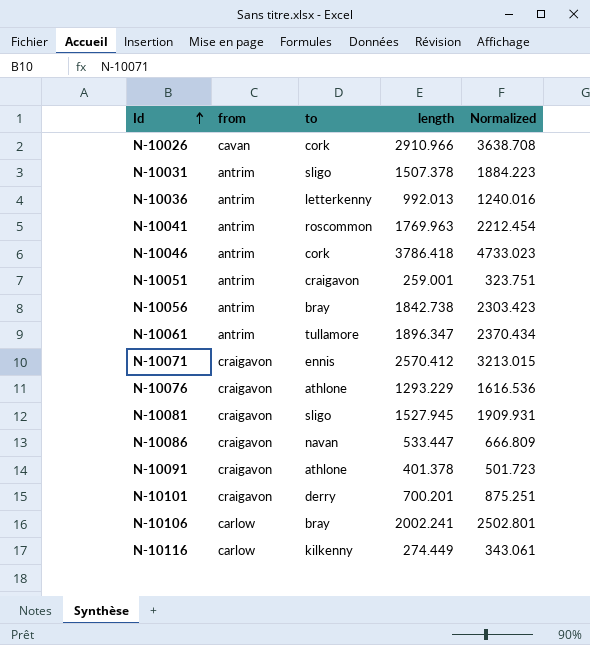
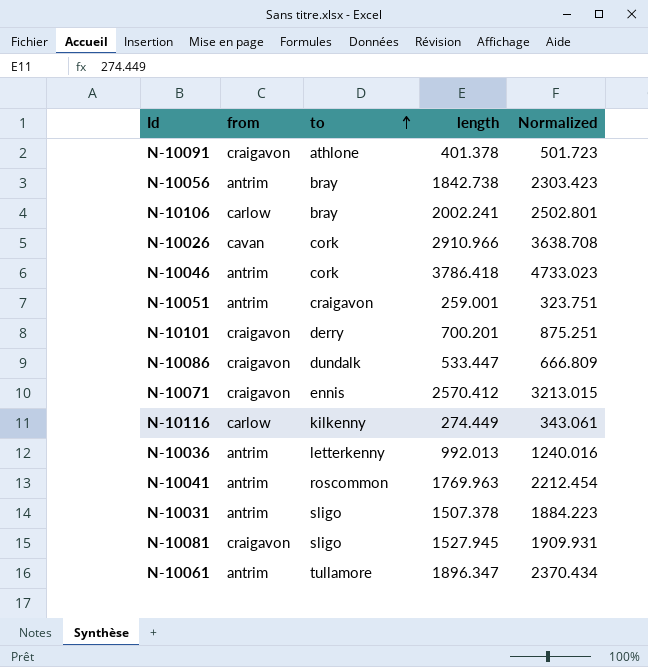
row order: Id ascending -> to ascending
row N-10076: craigavon | athlone | 1293.229 | 1616.536 -> none
N-10086 | to: navan -> dundalk

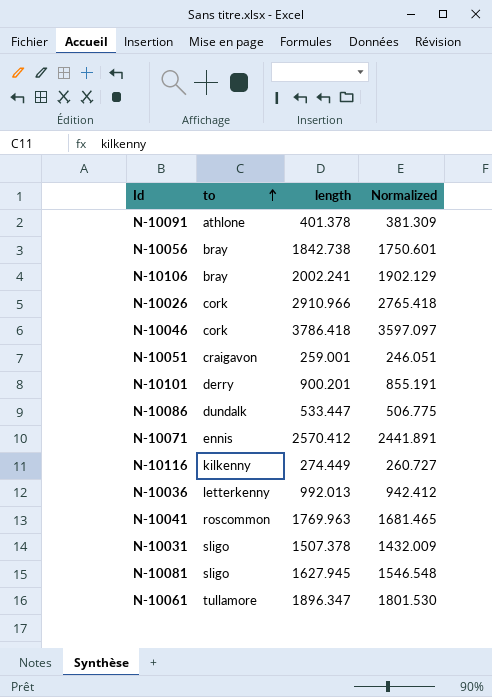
column from | position: 2 -> none
column Normalized | formula: [length] * 1.25 -> [length] * 0.95
N-10101 | length: 700.201 -> 900.201
N-10081 | length: 1527.945 -> 1627.945

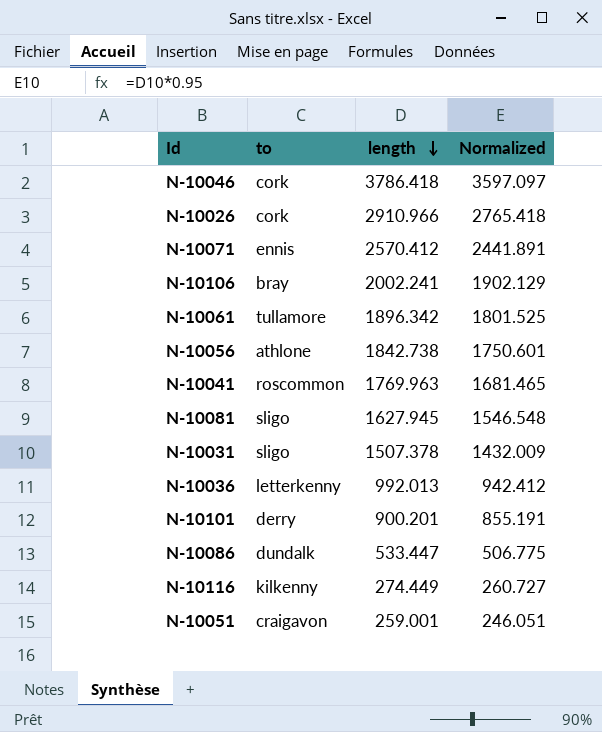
row order: to ascending -> length descending
row N-10091: athlone | 401.378 | 381.309 -> none
N-10061 | length: 1896.347 -> 1896.342
N-10061 | Normalized: 1801.530 -> 1801.525
N-10056 | to: bray -> athlone

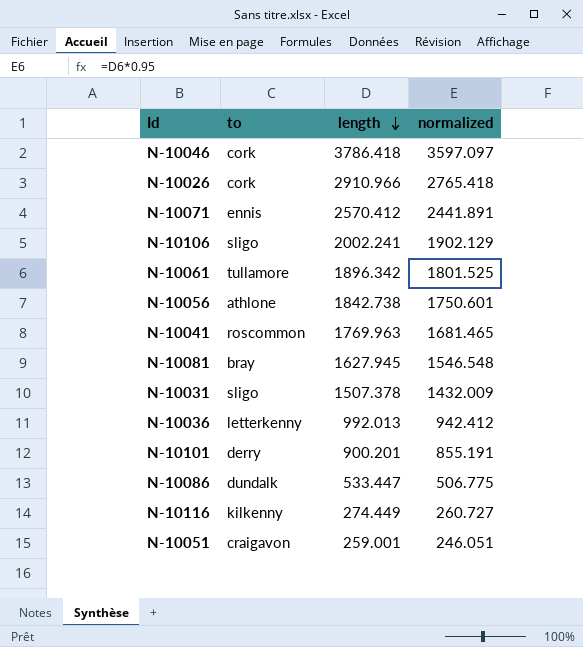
column name: Normalized -> normalized
N-10106 | to: bray -> sligo
N-10081 | to: sligo -> bray

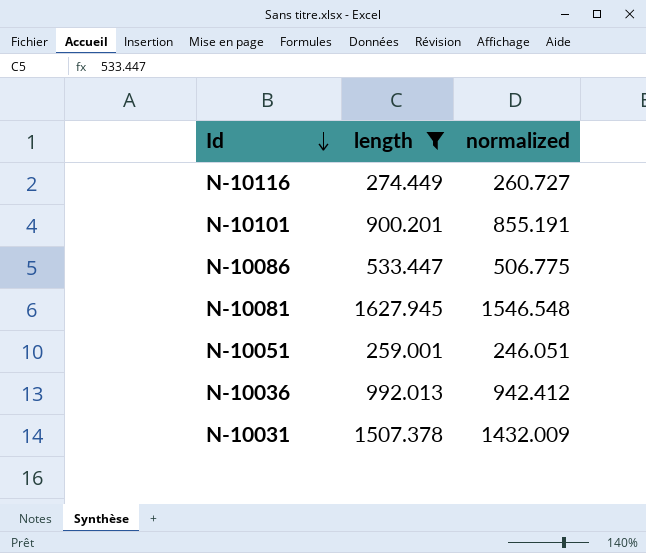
filter: none -> length <= 1627.945
row order: length descending -> Id descending
column to | position: 2 -> none

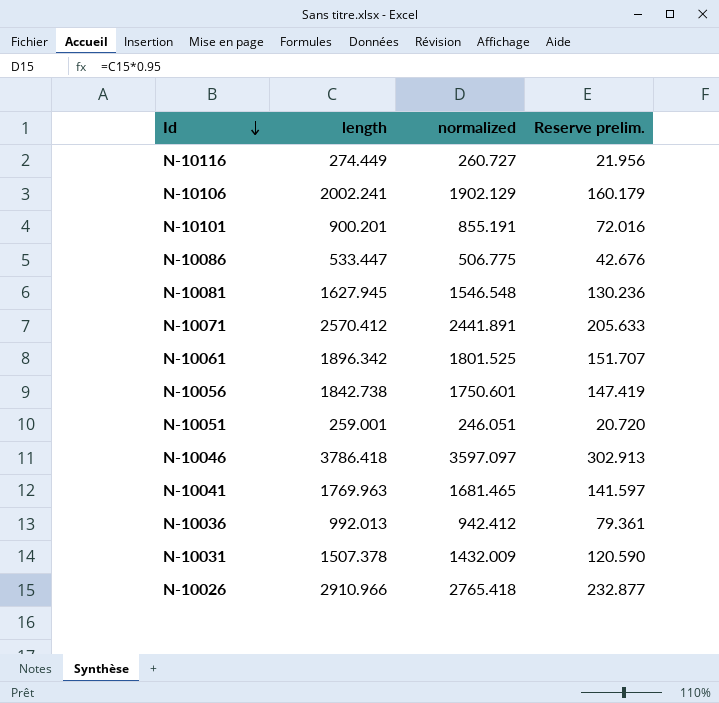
filter: length <= 1627.945 -> none
column Reserve prelim. | formula: none -> [length] * 0.08

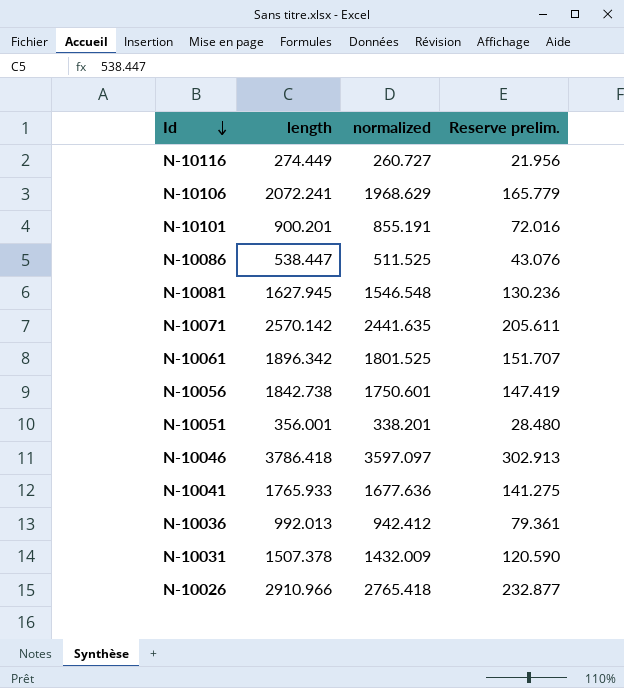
N-10106 | length: 2002.241 -> 2072.241
N-10106 | normalized: 1902.129 -> 1968.629
N-10106 | Reserve prelim.: 160.179 -> 165.779
N-10086 | length: 533.447 -> 538.447
N-10086 | normalized: 506.775 -> 511.525
N-10086 | Reserve prelim.: 42.676 -> 43.076
N-10071 | length: 2570.412 -> 2570.142
N-10071 | normalized: 2441.891 -> 2441.635
N-10071 | Reserve prelim.: 205.633 -> 205.611
N-10051 | length: 259.001 -> 356.001
N-10051 | normalized: 246.051 -> 338.201
N-10051 | Reserve prelim.: 20.720 -> 28.480
N-10041 | length: 1769.963 -> 1765.933
N-10041 | normalized: 1681.465 -> 1677.636
N-10041 | Reserve prelim.: 141.597 -> 141.275

